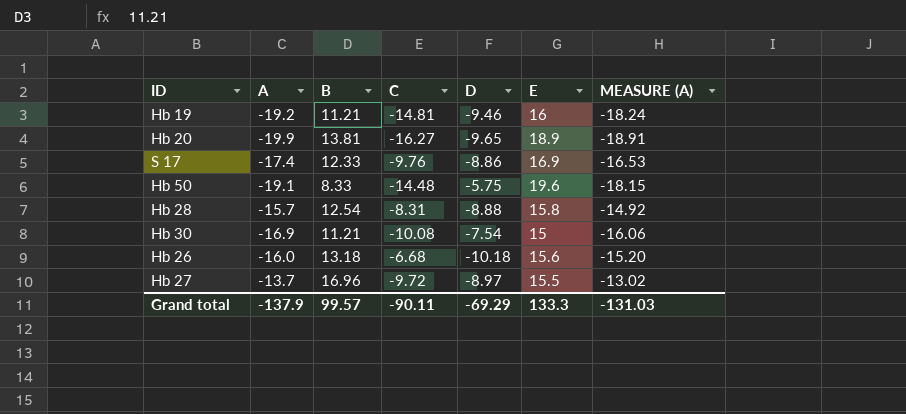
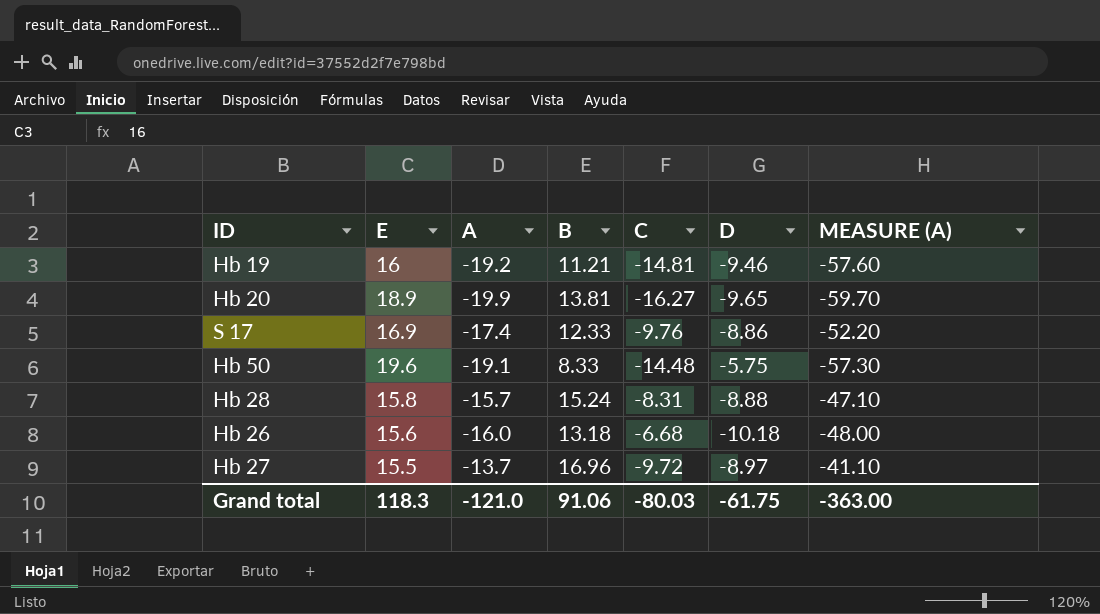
column E | position: 6 -> 2
column MEASURE (A) | formula: [A] * 0.95 -> [A] * 3
row Hb 30: -16.9 | 11.21 | -10.08 | -7.54 | 15 | -16.06 -> none
Hb 28 | B: 12.54 -> 15.24
Grand total | E: 133.3 -> 118.3
Grand total | A: -137.9 -> -121.0
Grand total | B: 99.57 -> 91.06
Grand total | C: -90.11 -> -80.03
Grand total | D: -69.29 -> -61.75
Grand total | MEASURE (A): -131.03 -> -363.00

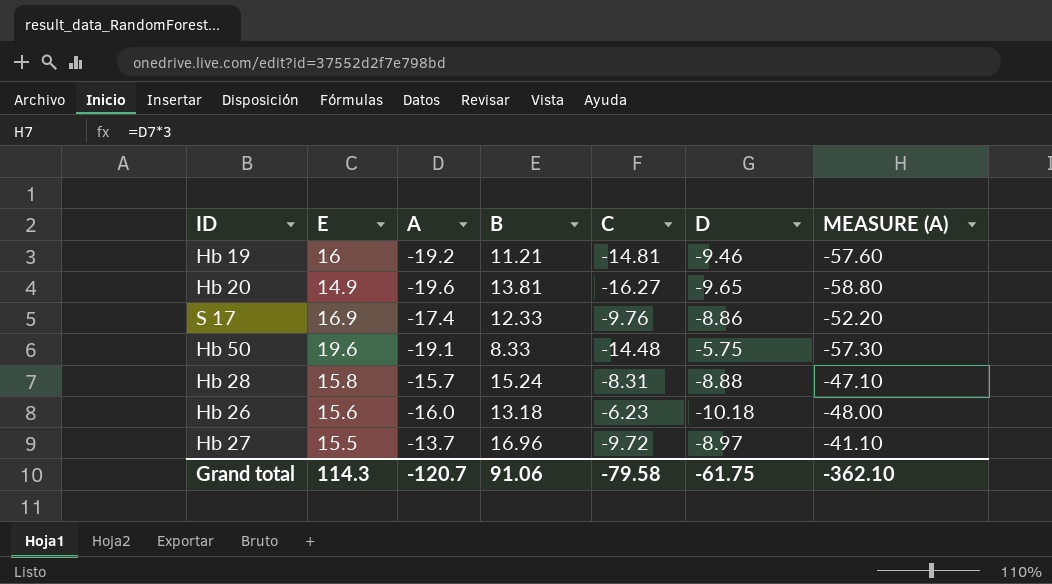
Hb 20 | E: 18.9 -> 14.9
Hb 20 | A: -19.9 -> -19.6
Hb 20 | MEASURE (A): -59.70 -> -58.80
Hb 26 | C: -6.68 -> -6.23
Grand total | E: 118.3 -> 114.3
Grand total | A: -121.0 -> -120.7
Grand total | C: -80.03 -> -79.58
Grand total | MEASURE (A): -363.00 -> -362.10

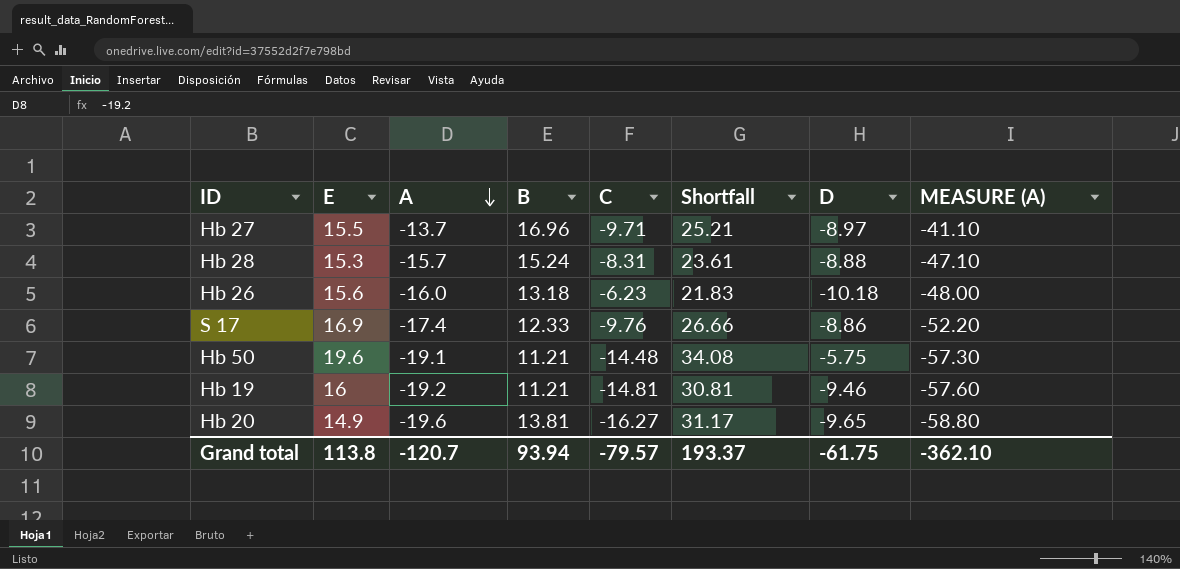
row order: none -> A descending
column Shortfall | formula: none -> [E] - [C]
Hb 27 | C: -9.72 -> -9.71
Hb 28 | E: 15.8 -> 15.3
Hb 50 | B: 8.33 -> 11.21
Grand total | E: 114.3 -> 113.8
Grand total | B: 91.06 -> 93.94
Grand total | C: -79.58 -> -79.57

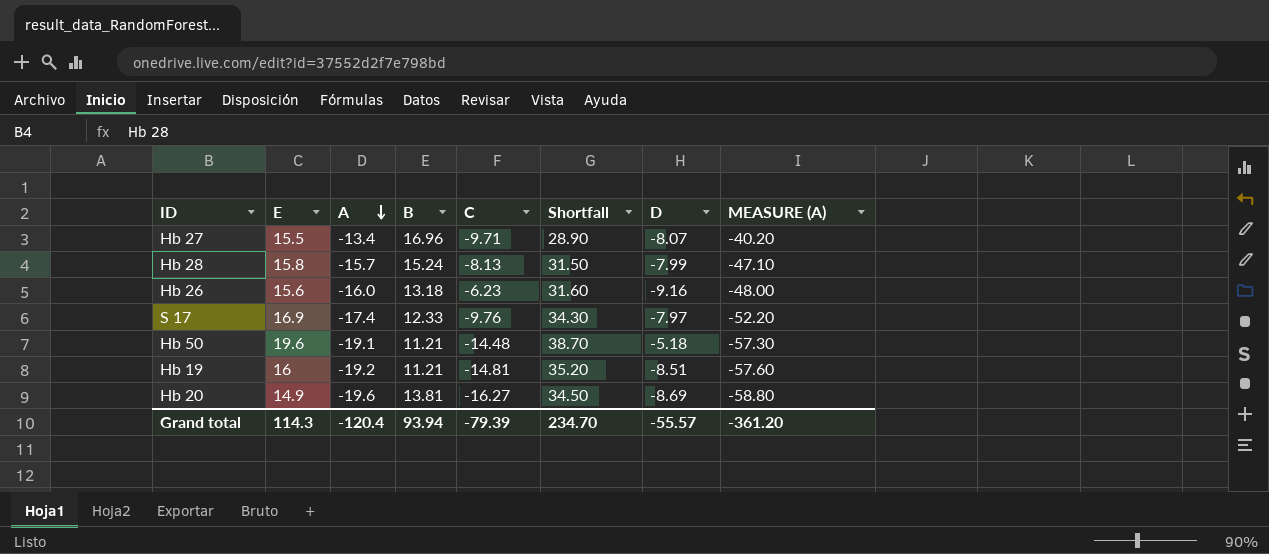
column Shortfall | formula: [E] - [C] -> [E] - [A]
Hb 27 | A: -13.7 -> -13.4
Hb 27 | D: -8.97 -> -8.07
Hb 27 | MEASURE (A): -41.10 -> -40.20
Hb 28 | E: 15.3 -> 15.8
Hb 28 | C: -8.31 -> -8.13
Hb 28 | D: -8.88 -> -7.99
Hb 26 | D: -10.18 -> -9.16
S 17 | D: -8.86 -> -7.97
Hb 50 | D: -5.75 -> -5.18
Hb 19 | D: -9.46 -> -8.51
Hb 20 | D: -9.65 -> -8.69
Grand total | E: 113.8 -> 114.3
Grand total | A: -120.7 -> -120.4
Grand total | C: -79.57 -> -79.39
Grand total | Shortfall: 193.37 -> 234.70
Grand total | D: -61.75 -> -55.57
Grand total | MEASURE (A): -362.10 -> -361.20

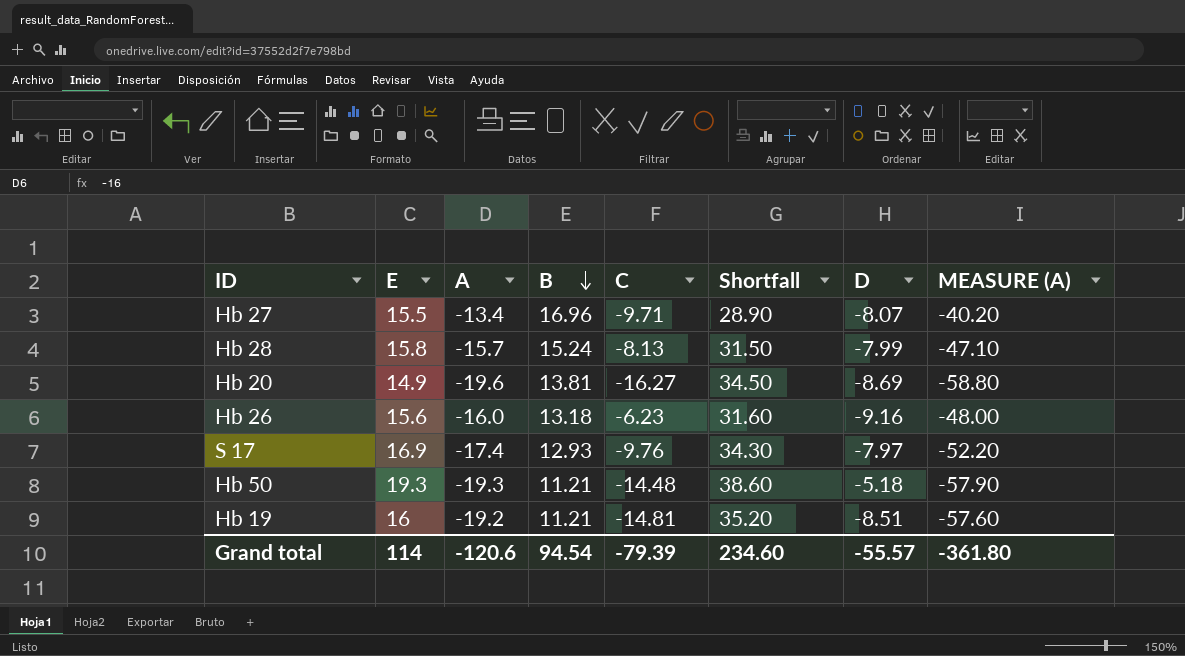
row order: A descending -> B descending
S 17 | B: 12.33 -> 12.93
Hb 50 | E: 19.6 -> 19.3
Hb 50 | A: -19.1 -> -19.3
Hb 50 | Shortfall: 38.70 -> 38.60
Hb 50 | MEASURE (A): -57.30 -> -57.90
Grand total | E: 114.3 -> 114
Grand total | A: -120.4 -> -120.6
Grand total | B: 93.94 -> 94.54
Grand total | Shortfall: 234.70 -> 234.60
Grand total | MEASURE (A): -361.20 -> -361.80

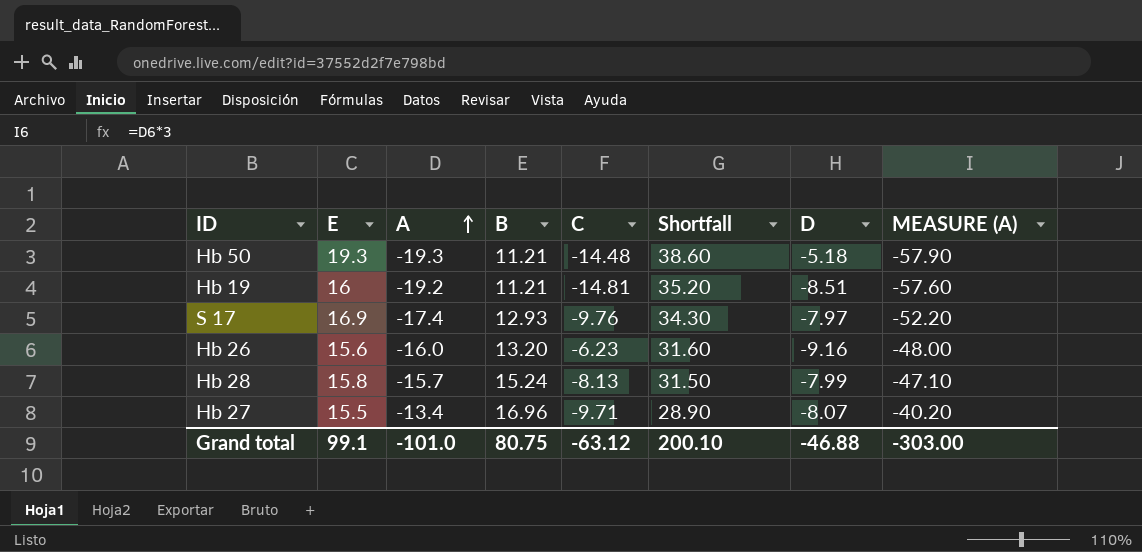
row order: B descending -> A ascending
row Hb 20: 14.9 | -19.6 | 13.81 | -16.27 | 34.50 | -8.69 | -58.80 -> none
Hb 26 | B: 13.18 -> 13.20
Grand total | E: 114 -> 99.1
Grand total | A: -120.6 -> -101.0
Grand total | B: 94.54 -> 80.75
Grand total | C: -79.39 -> -63.12
Grand total | Shortfall: 234.60 -> 200.10
Grand total | D: -55.57 -> -46.88
Grand total | MEASURE (A): -361.80 -> -303.00

